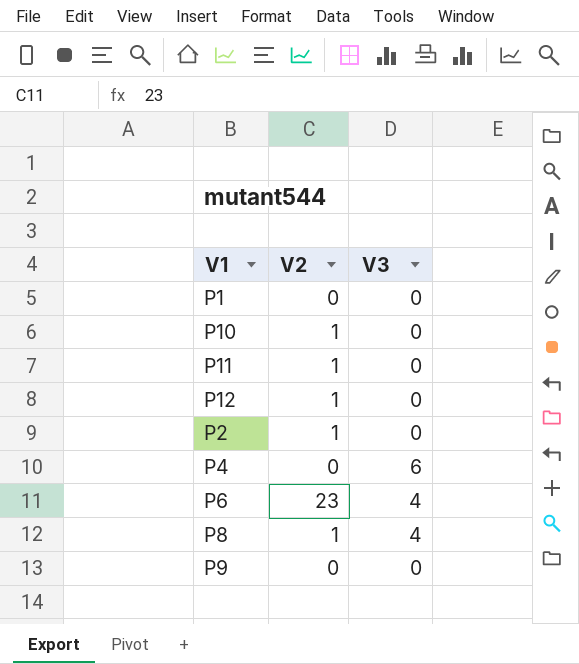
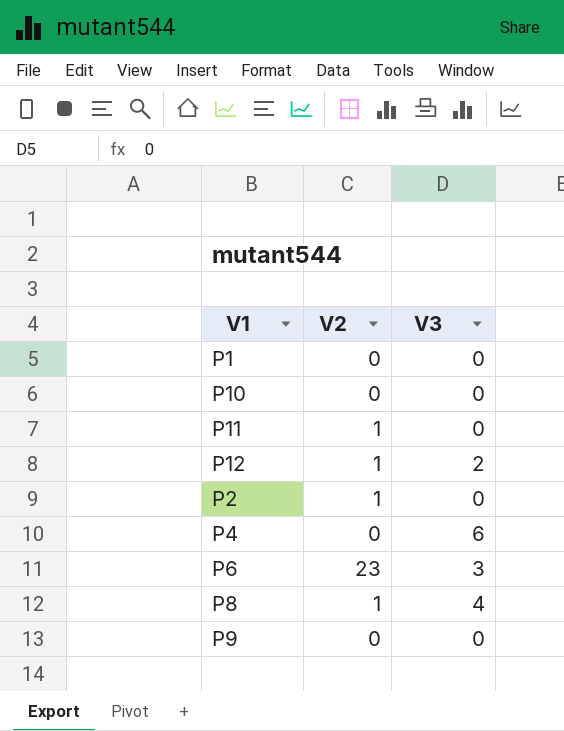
P10 | V2: 1 -> 0
P12 | V3: 0 -> 2
P6 | V3: 4 -> 3

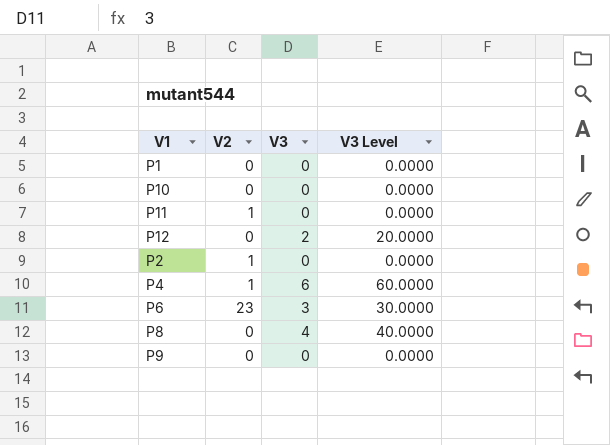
column V3 Level | formula: none -> [V3] * 10
P12 | V2: 1 -> 0
P4 | V2: 0 -> 1
P8 | V2: 1 -> 0

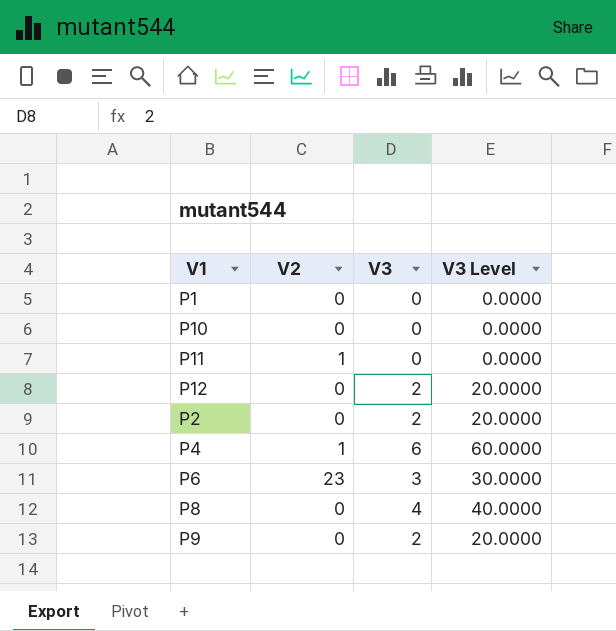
P2 | V2: 1 -> 0
P2 | V3: 0 -> 2
P2 | V3 Level: 0.0000 -> 20.0000
P9 | V3: 0 -> 2
P9 | V3 Level: 0.0000 -> 20.0000

